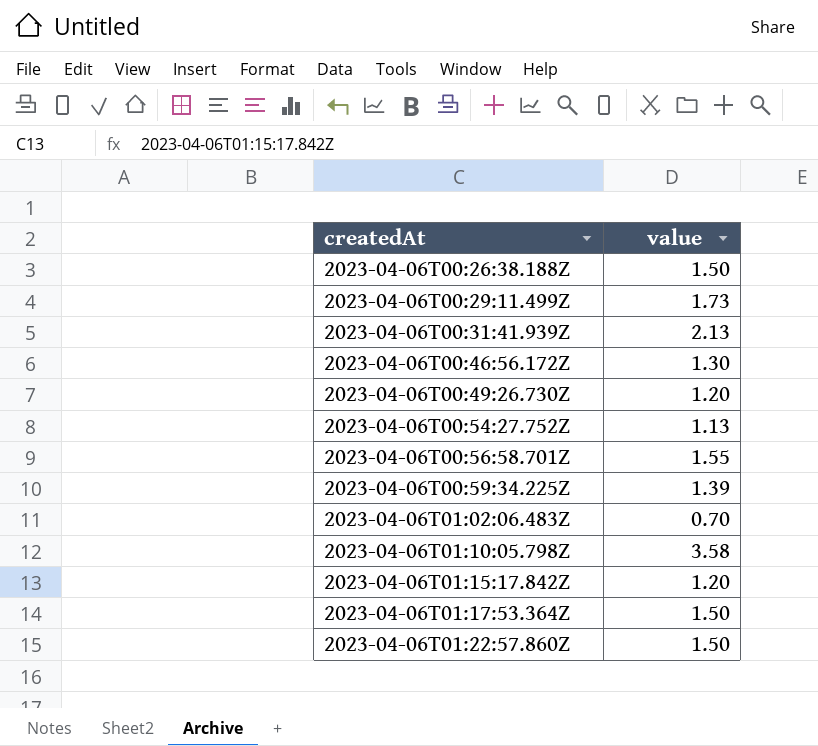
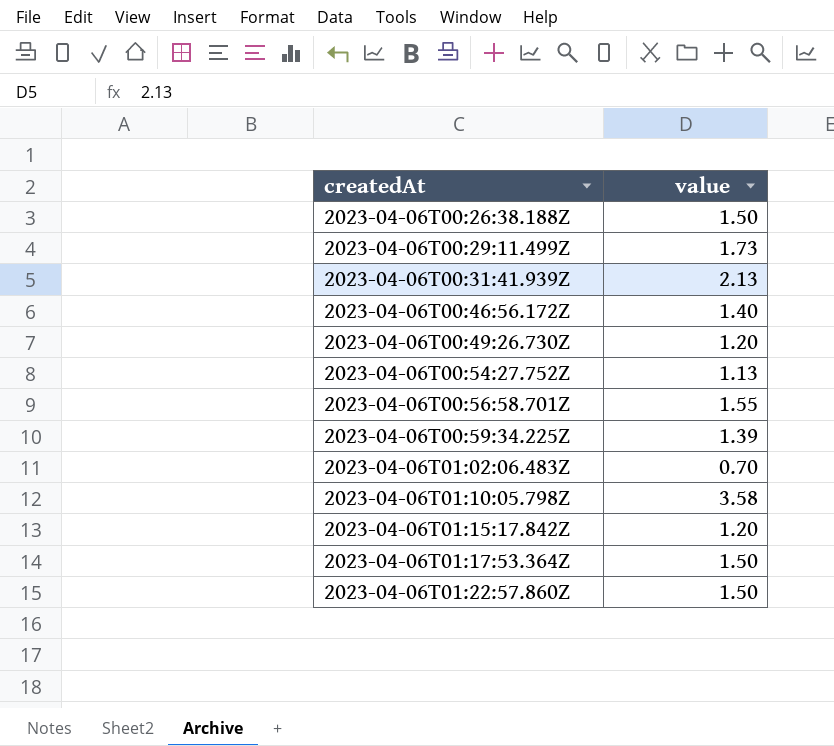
2023-04-06T00:46:56.172Z | value: 1.30 -> 1.40

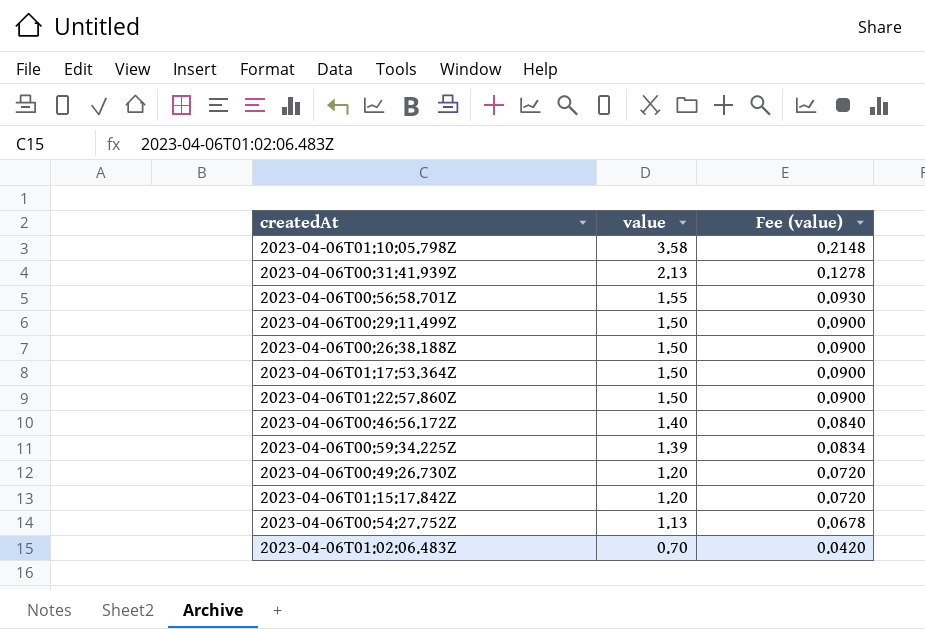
row order: createdAt ascending -> value descending
column Fee (value) | formula: none -> [value] * 0.06
2023-04-06T00:29:11.499Z | value: 1.73 -> 1.50

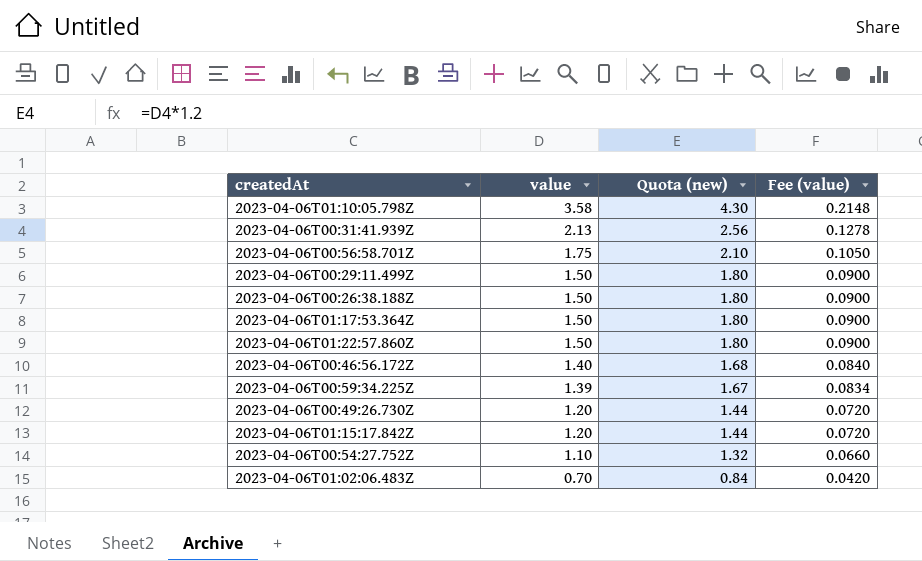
column Quota (new) | formula: none -> [value] * 1.2
2023-04-06T00:56:58.701Z | value: 1.55 -> 1.75
2023-04-06T00:56:58.701Z | Fee (value): 0.0930 -> 0.1050
2023-04-06T00:54:27.752Z | value: 1.13 -> 1.10
2023-04-06T00:54:27.752Z | Fee (value): 0.0678 -> 0.0660

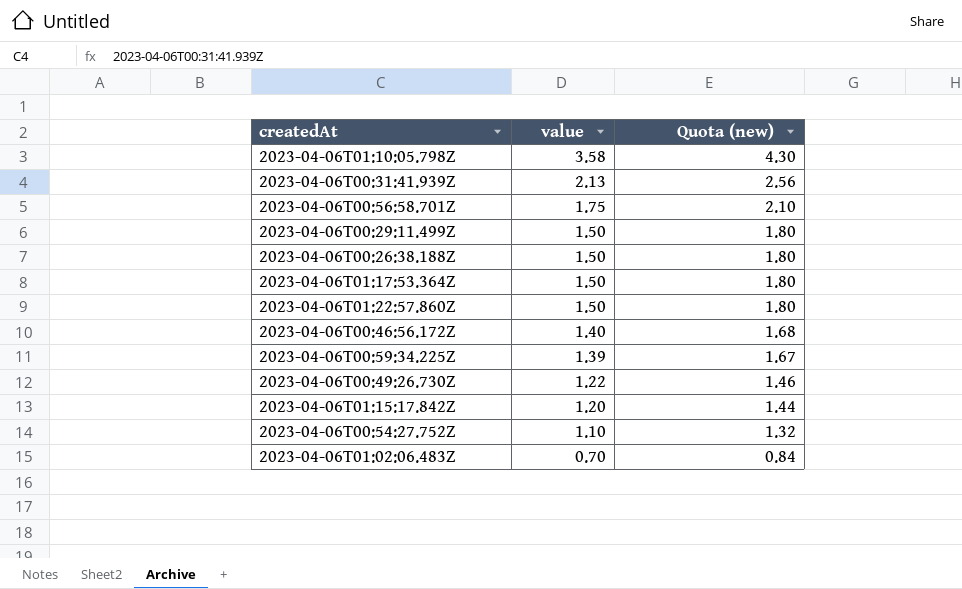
column Fee (value) | formula: [value] * 0.06 -> none
2023-04-06T00:49:26.730Z | value: 1.20 -> 1.22
2023-04-06T00:49:26.730Z | Quota (new): 1.44 -> 1.46

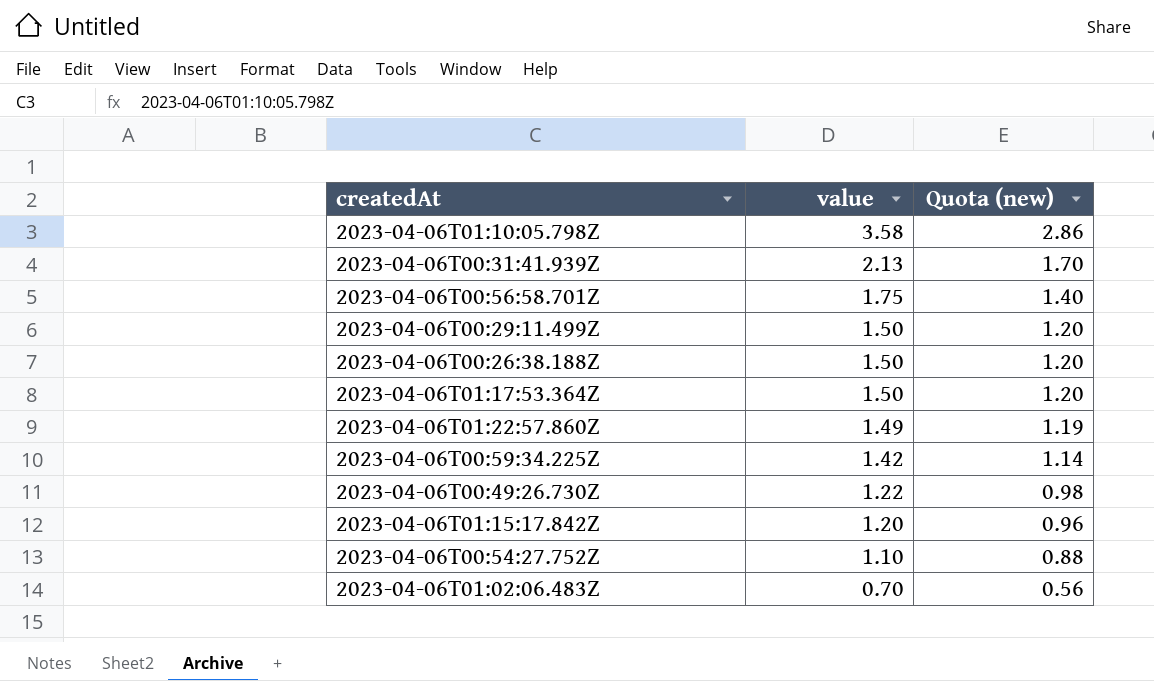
column Quota (new) | formula: [value] * 1.2 -> [value] * 0.8
row 2023-04-06T00:46:56.172Z: 1.40 | 1.68 -> none
2023-04-06T01:22:57.860Z | value: 1.50 -> 1.49
2023-04-06T00:59:34.225Z | value: 1.39 -> 1.42

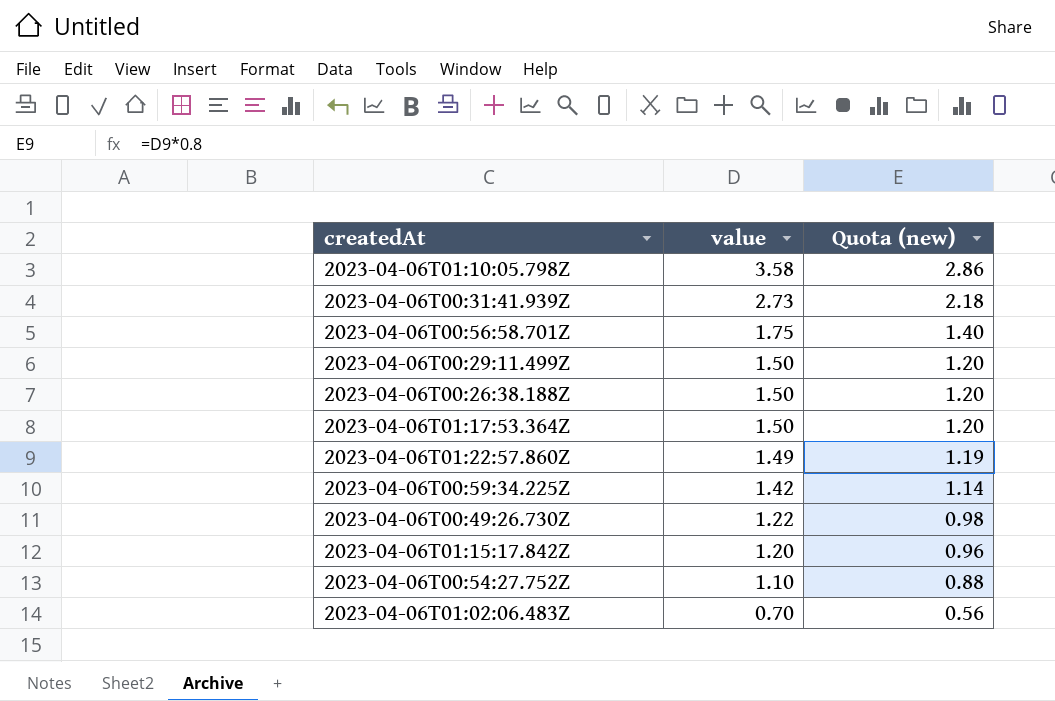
2023-04-06T00:31:41.939Z | value: 2.13 -> 2.73
2023-04-06T00:31:41.939Z | Quota (new): 1.70 -> 2.18

